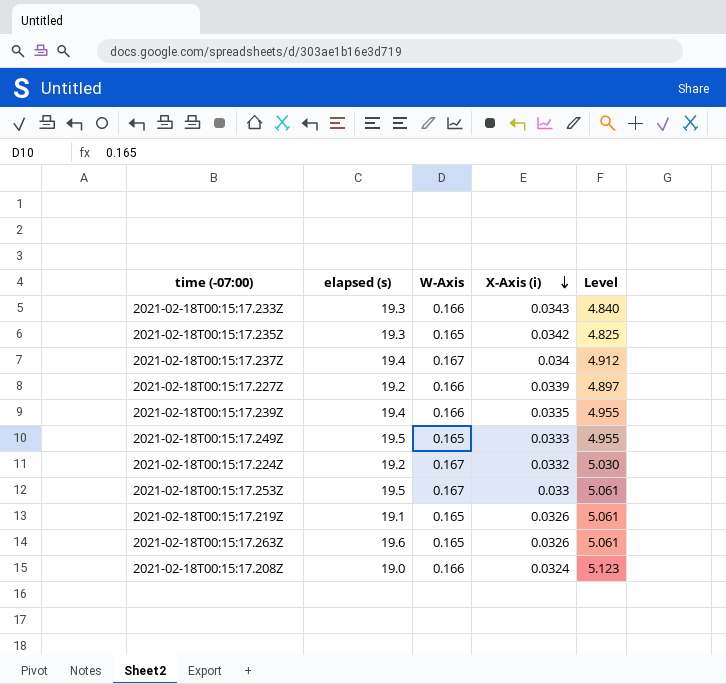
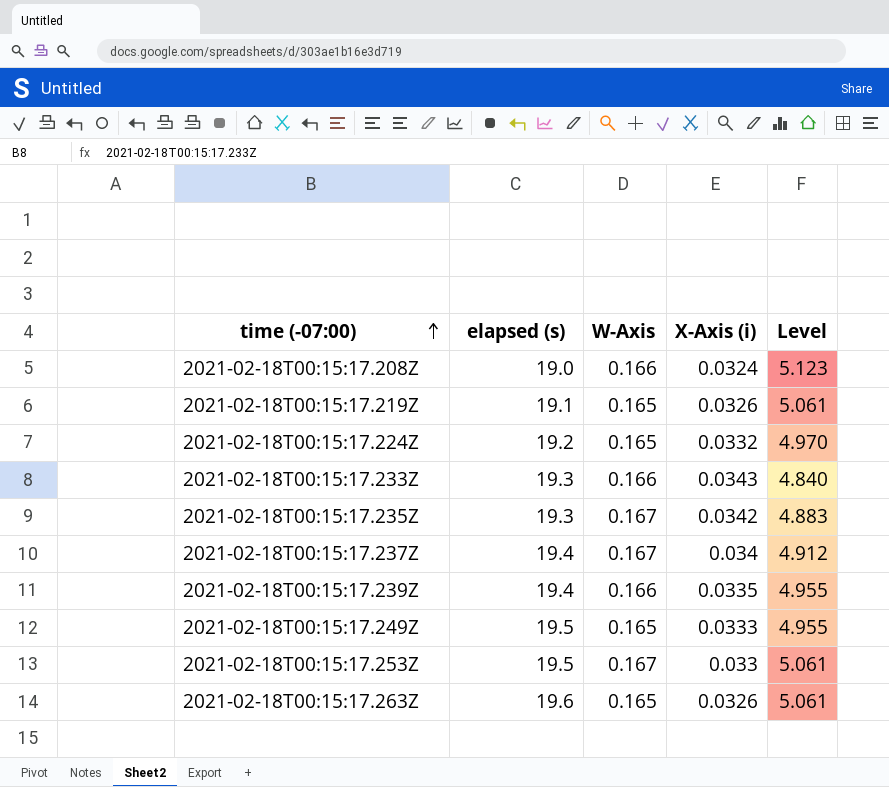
row order: X-Axis (i) descending -> time (-07:00) ascending
row 2021-02-18T00:15:17.227Z: 19.2 | 0.166 | 0.0339 | 4.897 -> none
2021-02-18T00:15:17.224Z | W-Axis: 0.167 -> 0.165
2021-02-18T00:15:17.224Z | Level: 5.030 -> 4.970
2021-02-18T00:15:17.235Z | W-Axis: 0.165 -> 0.167
2021-02-18T00:15:17.235Z | Level: 4.825 -> 4.883

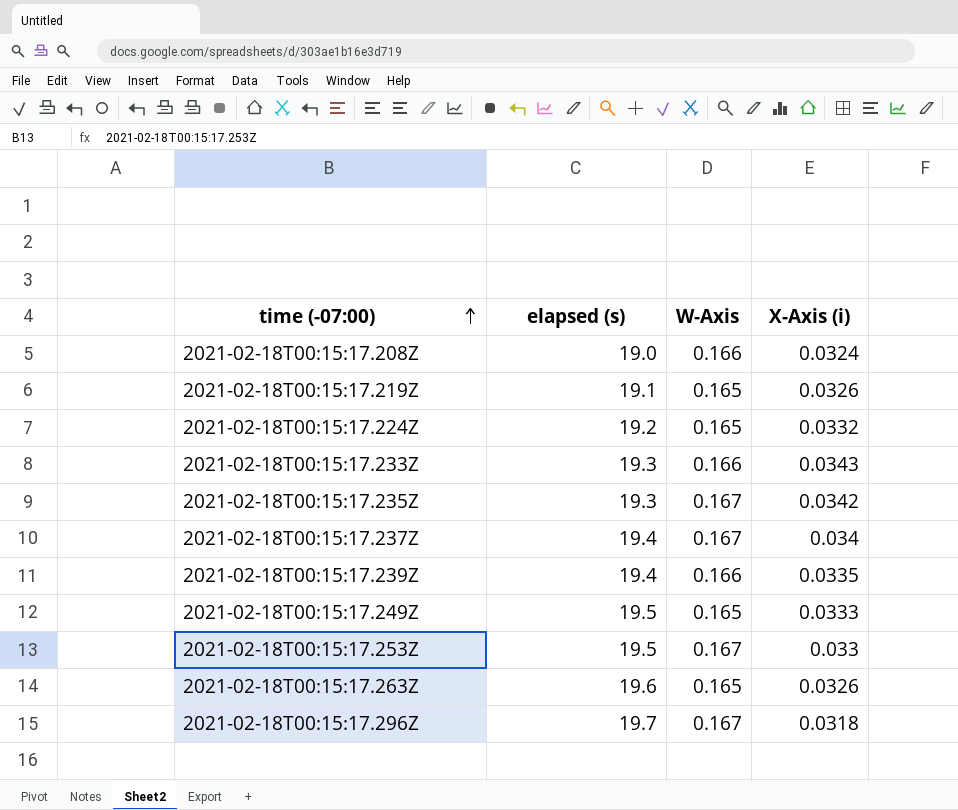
column Level | formula: [W-Axis] / [X-Axis (i)] -> none
row 2021-02-18T00:15:17.296Z: none -> 19.7 | 0.167 | 0.0318

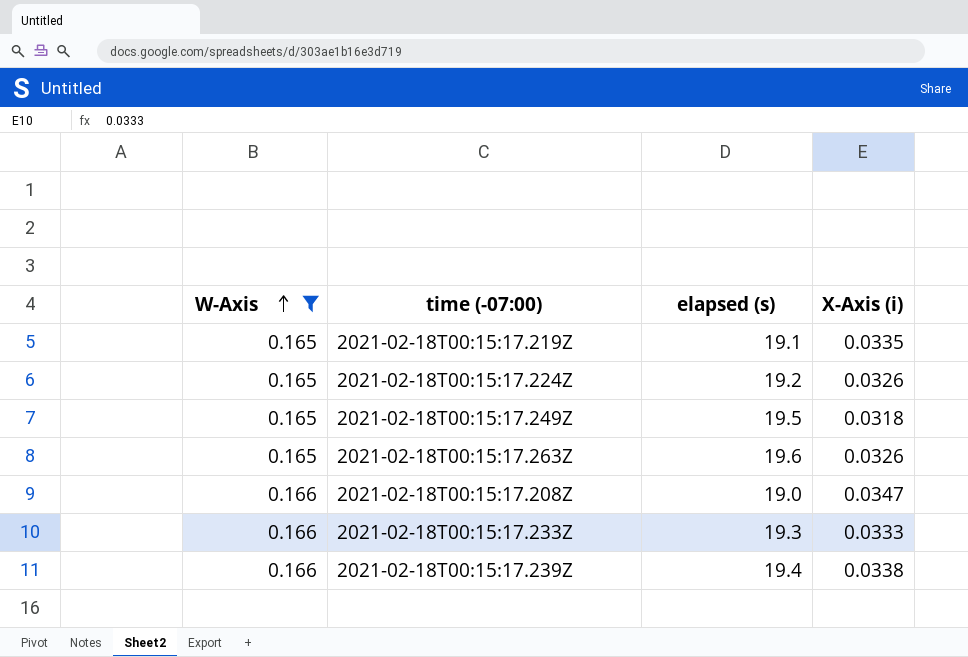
filter: none -> W-Axis != 0.167
row order: time (-07:00) ascending -> W-Axis ascending
column W-Axis | position: 3 -> 1
2021-02-18T00:15:17.219Z | X-Axis (i): 0.0326 -> 0.0335
2021-02-18T00:15:17.224Z | X-Axis (i): 0.0332 -> 0.0326
2021-02-18T00:15:17.249Z | X-Axis (i): 0.0333 -> 0.0318
2021-02-18T00:15:17.208Z | X-Axis (i): 0.0324 -> 0.0347
2021-02-18T00:15:17.233Z | X-Axis (i): 0.0343 -> 0.0333
2021-02-18T00:15:17.239Z | X-Axis (i): 0.0335 -> 0.0338

